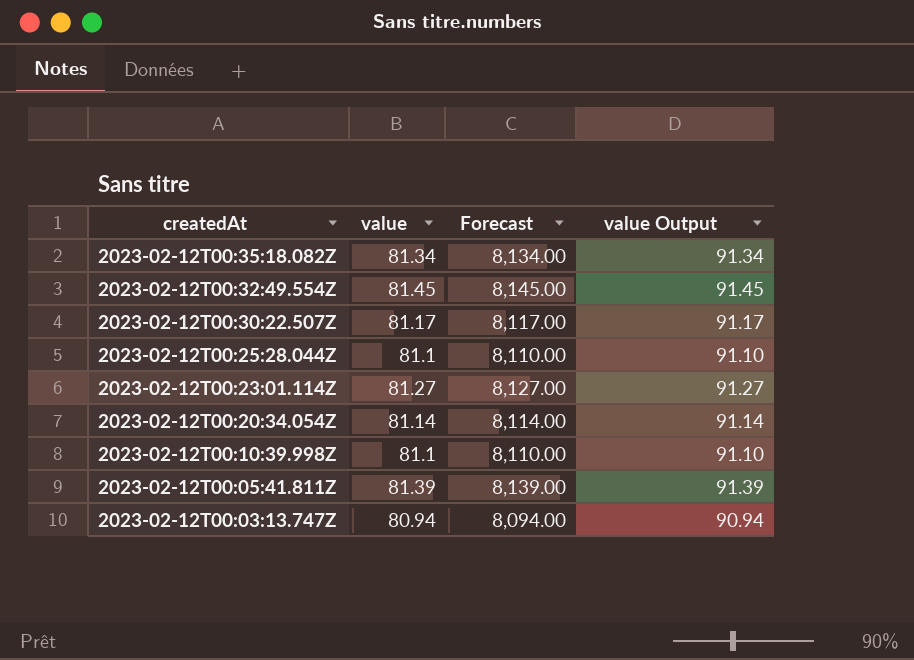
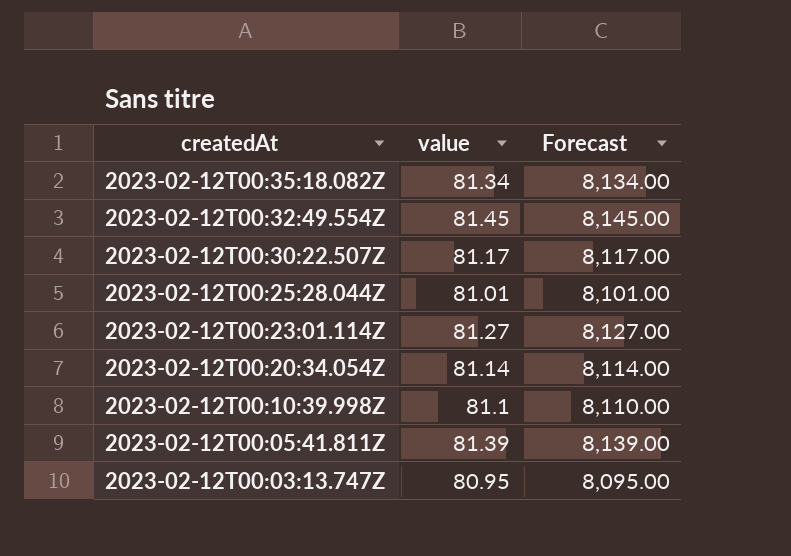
column value Output | formula: [value] + 10 -> none
2023-02-12T00:25:28.044Z | value: 81.1 -> 81.01
2023-02-12T00:25:28.044Z | Forecast: 8,110.00 -> 8,101.00
2023-02-12T00:03:13.747Z | value: 80.94 -> 80.95
2023-02-12T00:03:13.747Z | Forecast: 8,094.00 -> 8,095.00

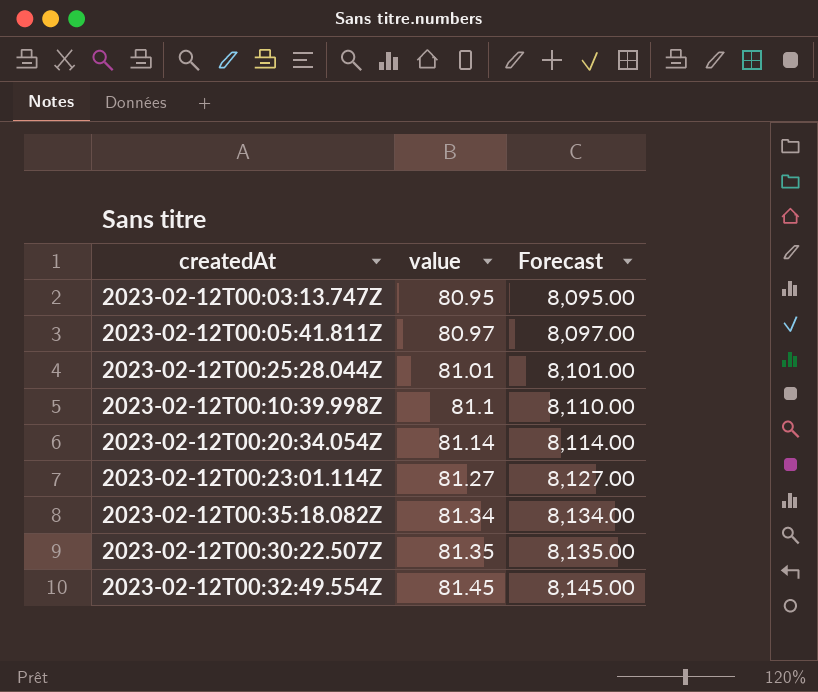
row order: createdAt descending -> value ascending
2023-02-12T00:05:41.811Z | value: 81.39 -> 80.97
2023-02-12T00:05:41.811Z | Forecast: 8,139.00 -> 8,097.00
2023-02-12T00:30:22.507Z | value: 81.17 -> 81.35
2023-02-12T00:30:22.507Z | Forecast: 8,117.00 -> 8,135.00

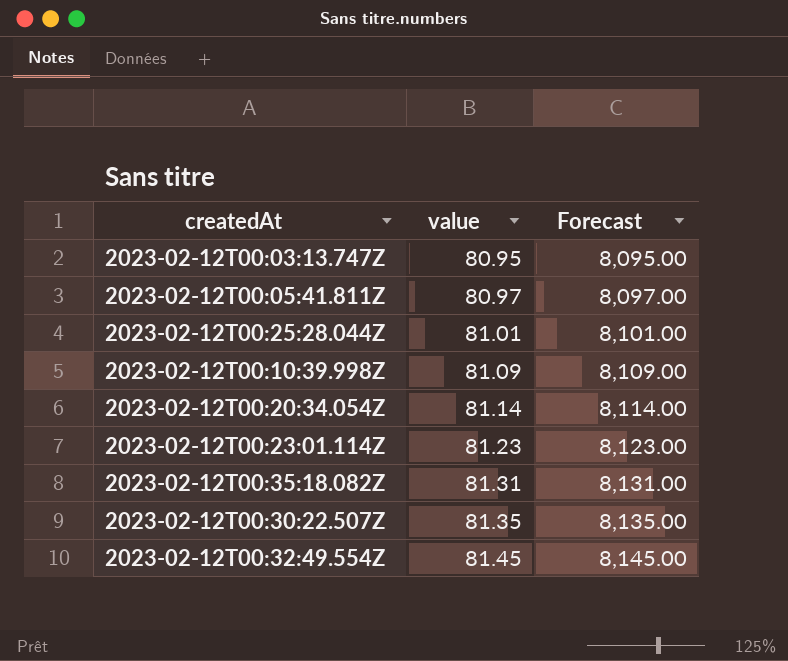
2023-02-12T00:10:39.998Z | value: 81.1 -> 81.09
2023-02-12T00:10:39.998Z | Forecast: 8,110.00 -> 8,109.00
2023-02-12T00:23:01.114Z | value: 81.27 -> 81.23
2023-02-12T00:23:01.114Z | Forecast: 8,127.00 -> 8,123.00
2023-02-12T00:35:18.082Z | value: 81.34 -> 81.31
2023-02-12T00:35:18.082Z | Forecast: 8,134.00 -> 8,131.00

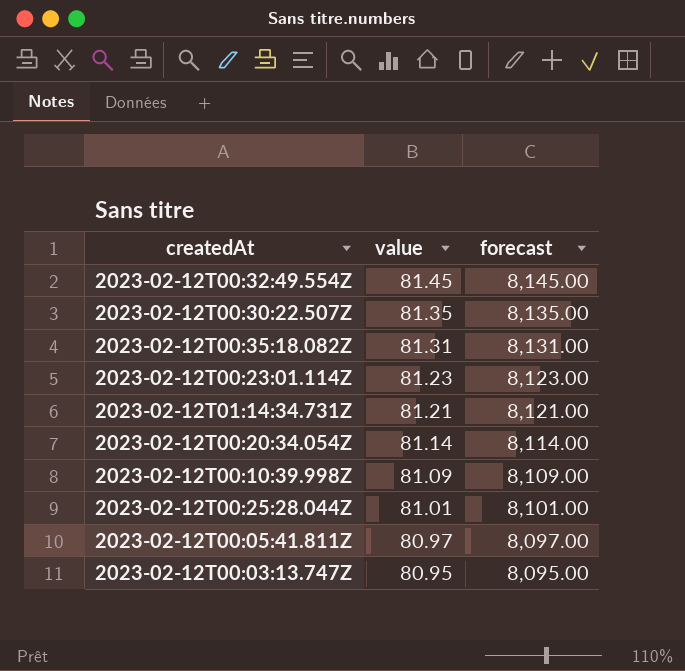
row order: value ascending -> value descending
column name: Forecast -> forecast
row 2023-02-12T01:14:34.731Z: none -> 81.21 | 8,121.00

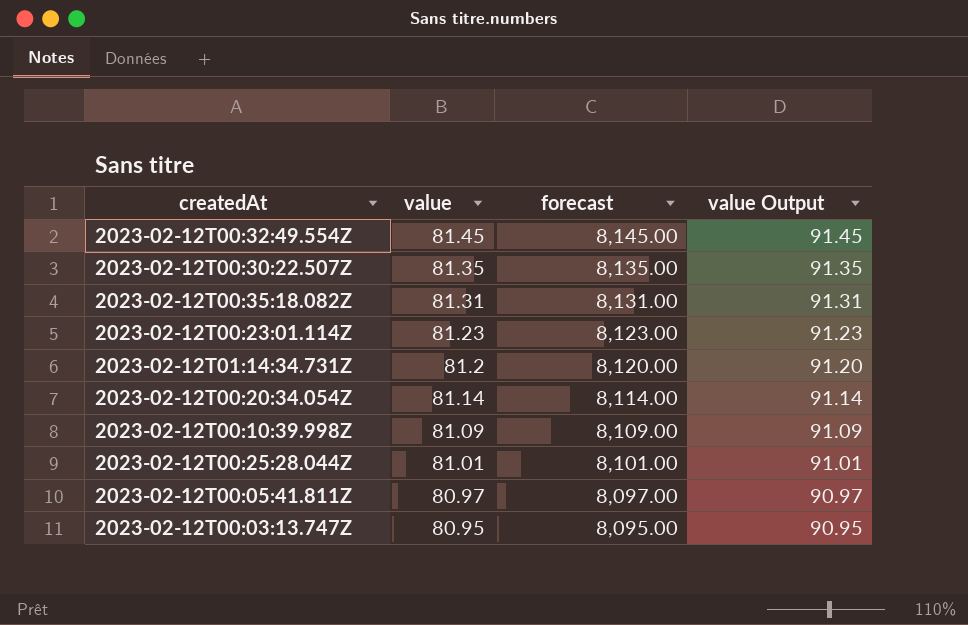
column value Output | formula: none -> [value] + 10
2023-02-12T01:14:34.731Z | value: 81.21 -> 81.2
2023-02-12T01:14:34.731Z | forecast: 8,121.00 -> 8,120.00

